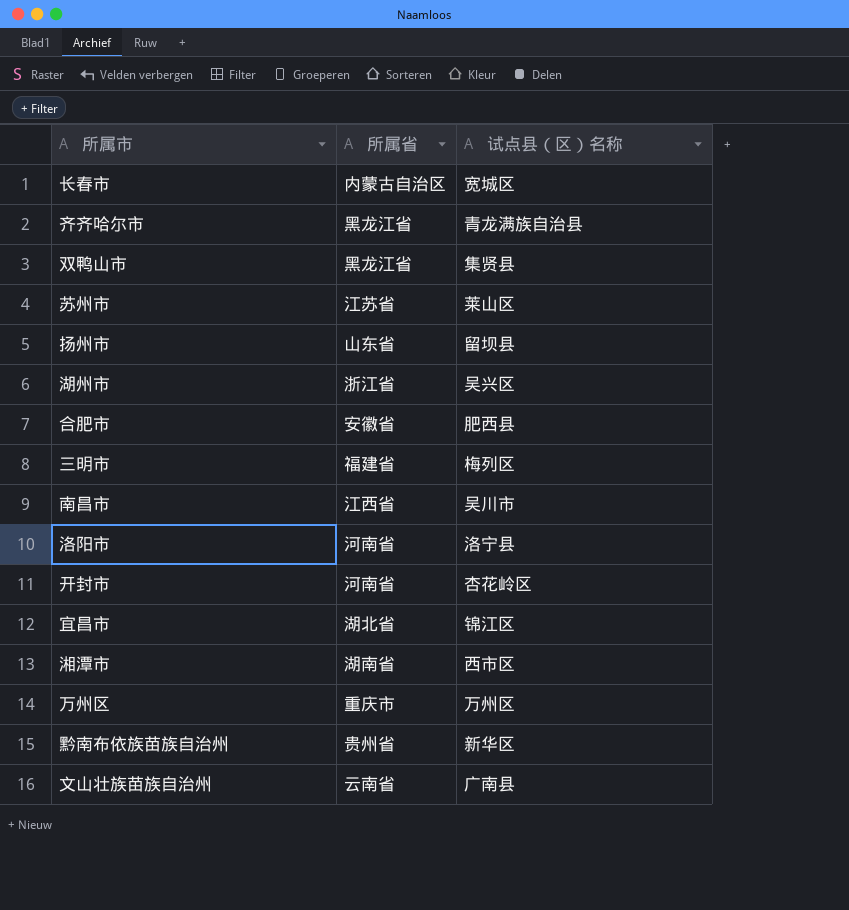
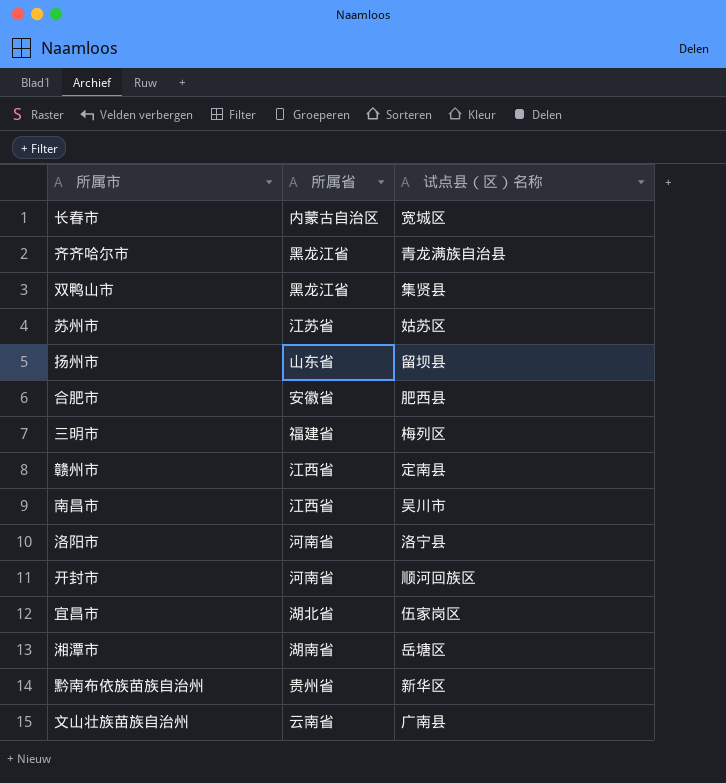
row 湖州市: 浙江省 | 吴兴区 -> none
row 万州区: 重庆市 | 万州区 -> none
苏州市 | 试点县（区）名称: 莱山区 -> 姑苏区
row 赣州市: none -> 江西省 | 定南县
开封市 | 试点县（区）名称: 杏花岭区 -> 顺河回族区
宜昌市 | 试点县（区）名称: 锦江区 -> 伍家岗区
湘潭市 | 试点县（区）名称: 西市区 -> 岳塘区

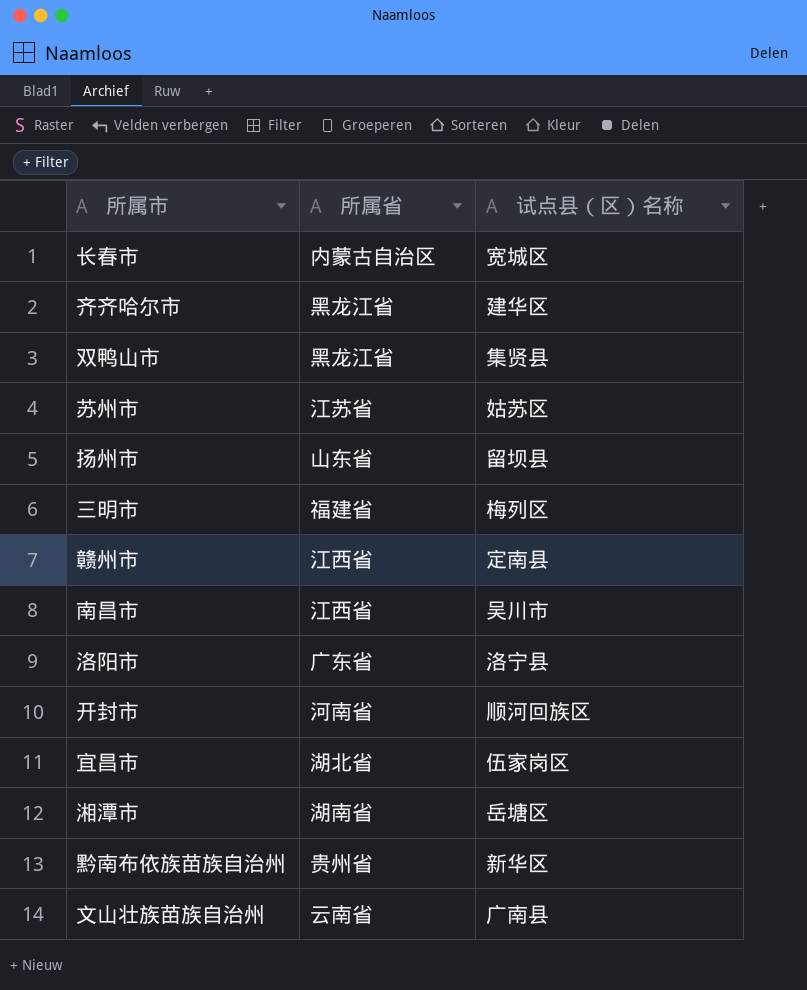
row 合肥市: 安徽省 | 肥西县 -> none
齐齐哈尔市 | 试点县（区）名称: 青龙满族自治县 -> 建华区
洛阳市 | 所属省: 河南省 -> 广东省

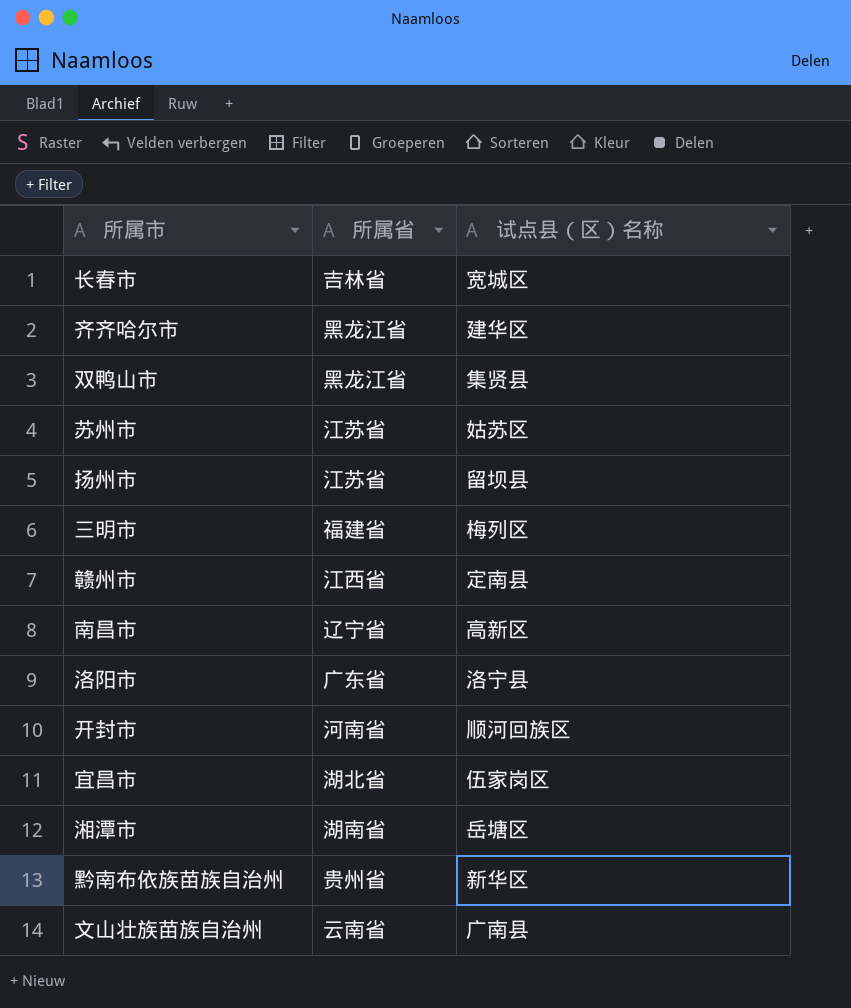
长春市 | 所属省: 内蒙古自治区 -> 吉林省
扬州市 | 所属省: 山东省 -> 江苏省
南昌市 | 所属省: 江西省 -> 辽宁省
南昌市 | 试点县（区）名称: 吴川市 -> 高新区

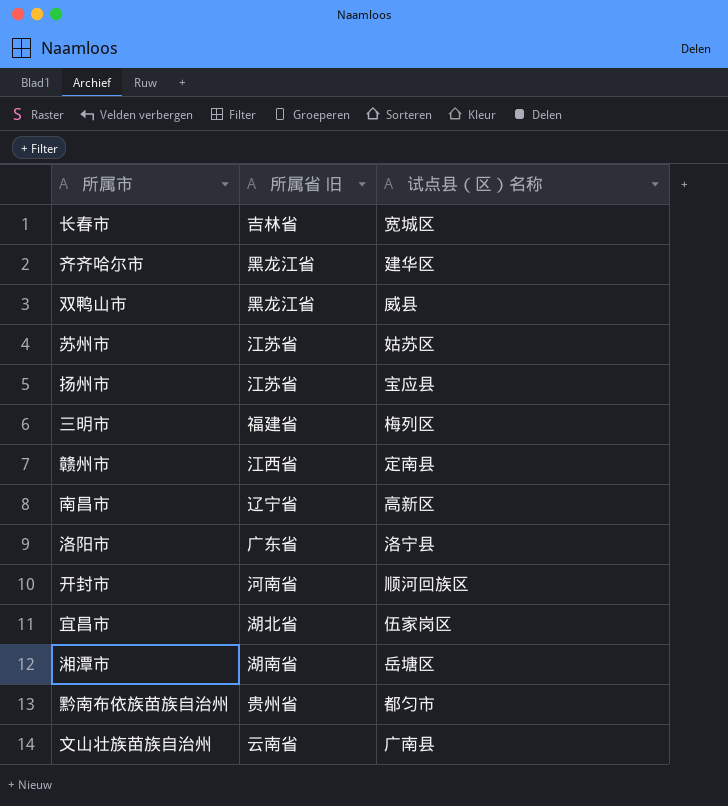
column name: 所属省 -> 所属省 旧
双鸭山市 | 试点县（区）名称: 集贤县 -> 威县
扬州市 | 试点县（区）名称: 留坝县 -> 宝应县
黔南布依族苗族自治州 | 试点县（区）名称: 新华区 -> 都匀市

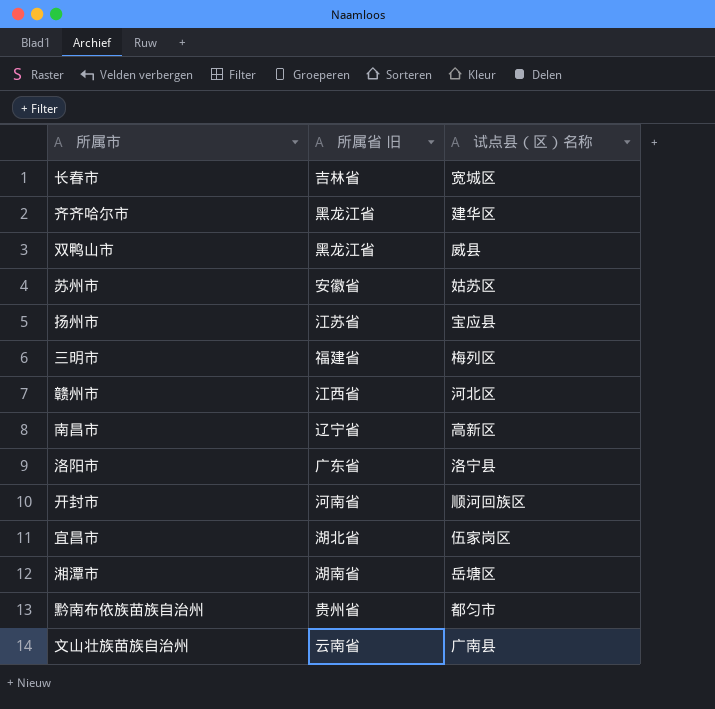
苏州市 | 所属省 旧: 江苏省 -> 安徽省
赣州市 | 试点县（区）名称: 定南县 -> 河北区

